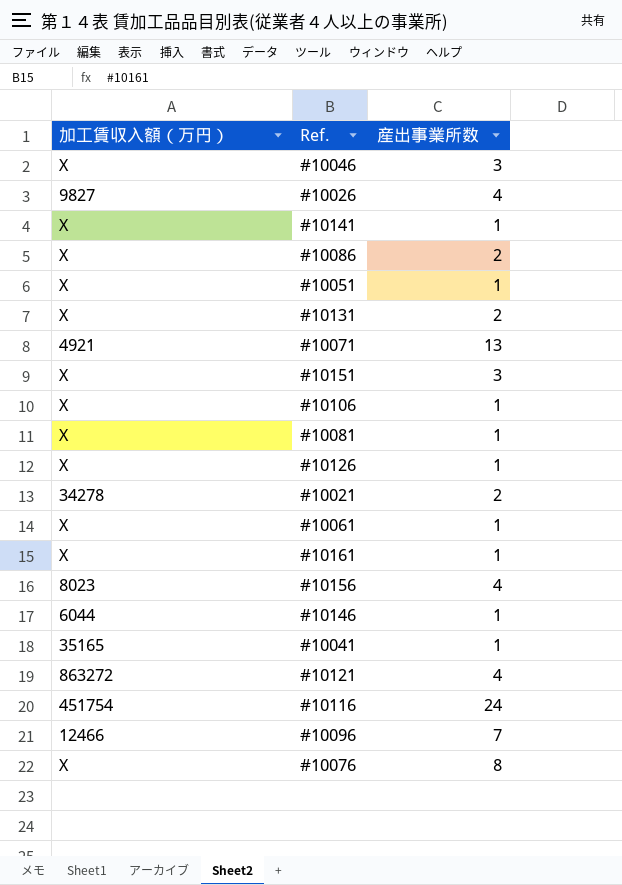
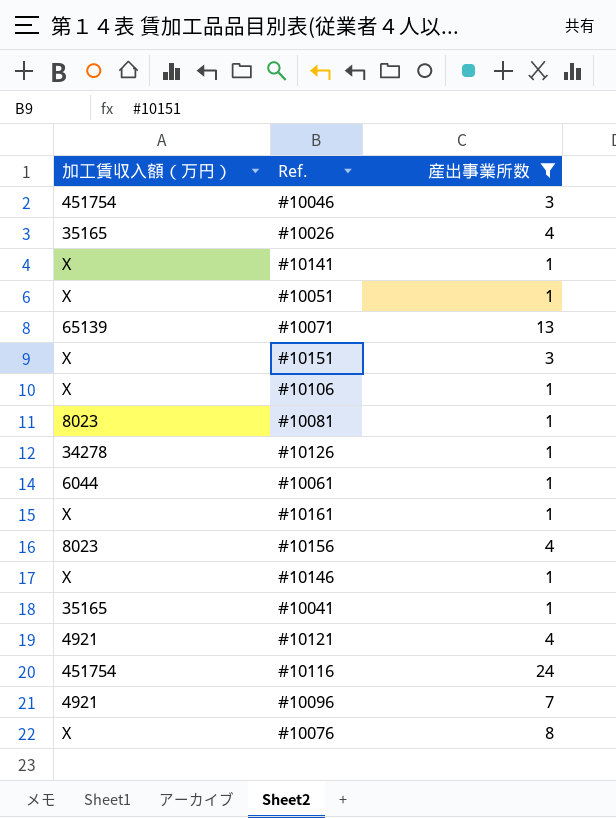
filter: none -> 産出事業所数 != 2
#10046 | 加工賃収入額（万円）: X -> 451754
#10026 | 加工賃収入額（万円）: 9827 -> 35165
#10071 | 加工賃収入額（万円）: 4921 -> 65139
#10081 | 加工賃収入額（万円）: X -> 8023
#10126 | 加工賃収入額（万円）: X -> 34278
#10061 | 加工賃収入額（万円）: X -> 6044
#10146 | 加工賃収入額（万円）: 6044 -> X
#10121 | 加工賃収入額（万円）: 863272 -> 4921
#10096 | 加工賃収入額（万円）: 12466 -> 4921

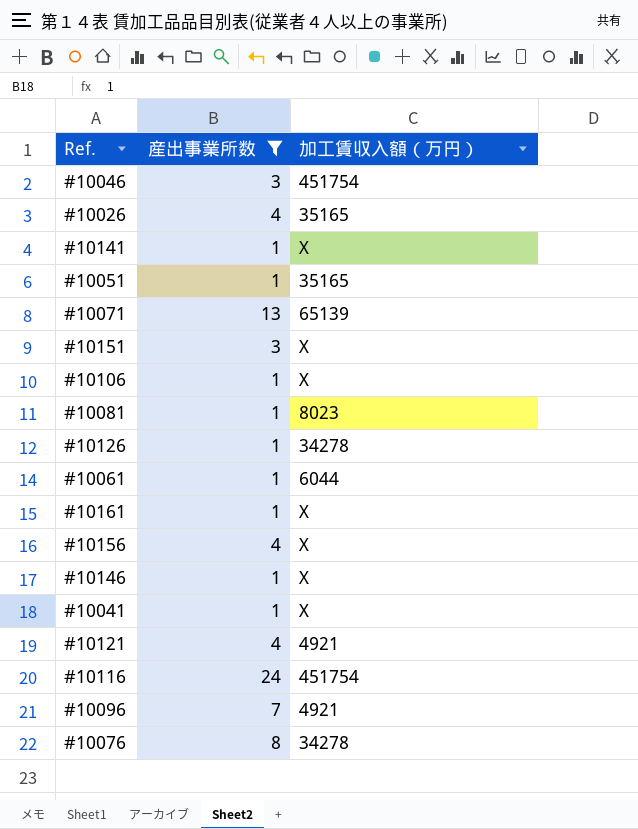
column 加工賃収入額（万円） | position: 1 -> 3
#10051 | 加工賃収入額（万円）: X -> 35165
#10156 | 加工賃収入額（万円）: 8023 -> X
#10041 | 加工賃収入額（万円）: 35165 -> X
#10076 | 加工賃収入額（万円）: X -> 34278

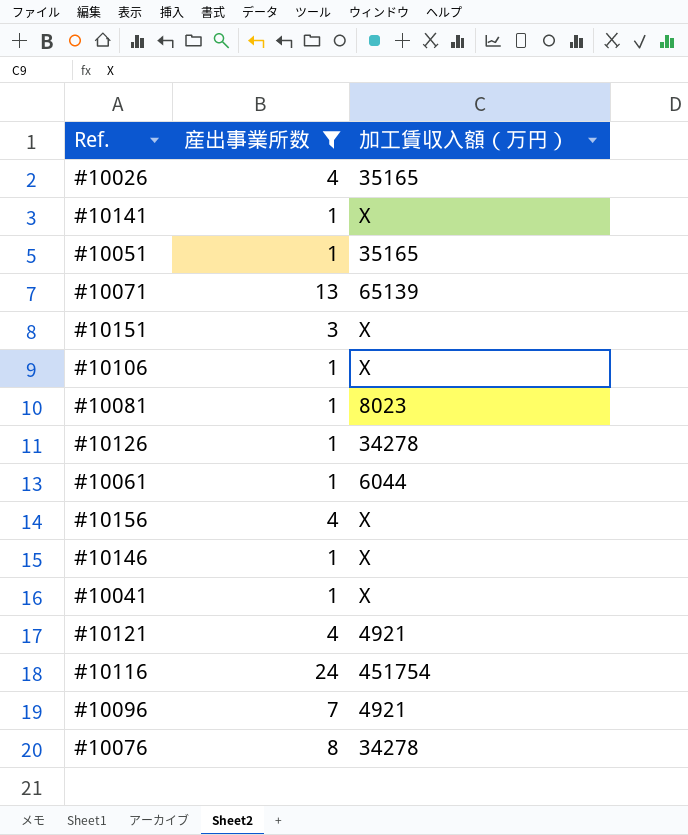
row #10046: 3 | 451754 -> none
row #10161: 1 | X -> none

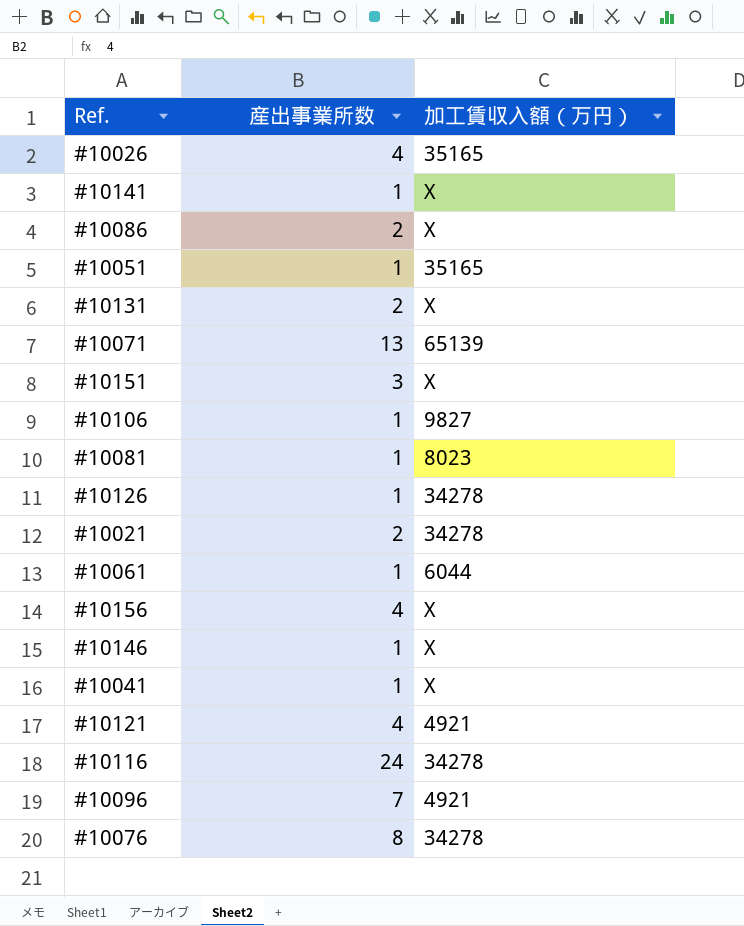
filter: 産出事業所数 != 2 -> none
#10106 | 加工賃収入額（万円）: X -> 9827
#10116 | 加工賃収入額（万円）: 451754 -> 34278

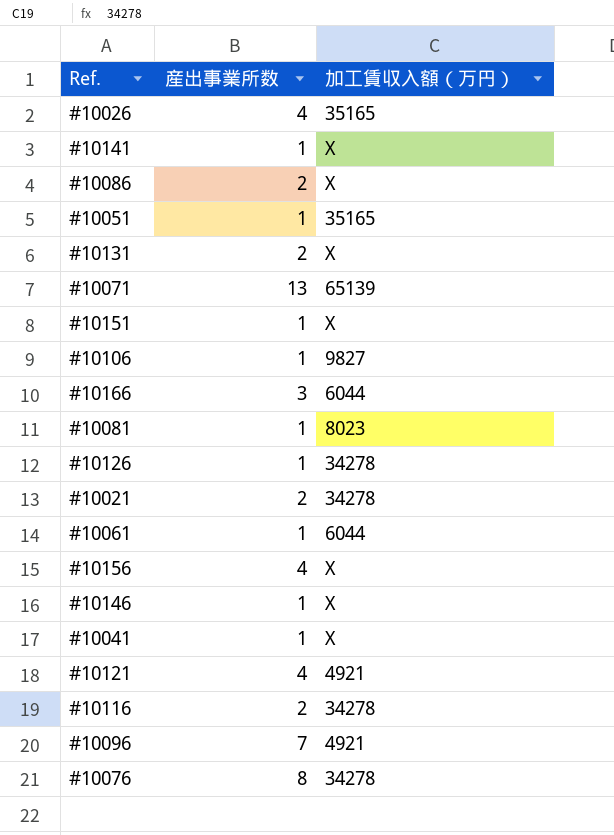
#10151 | 産出事業所数: 3 -> 1
row #10166: none -> 3 | 6044
#10116 | 産出事業所数: 24 -> 2

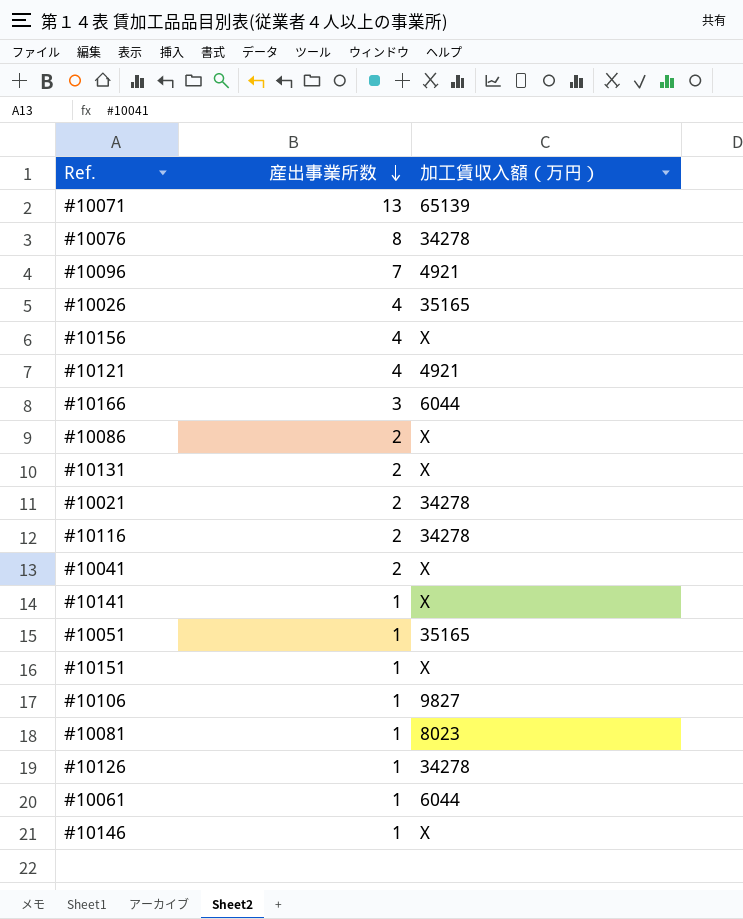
row order: none -> 産出事業所数 descending
#10041 | 産出事業所数: 1 -> 2

